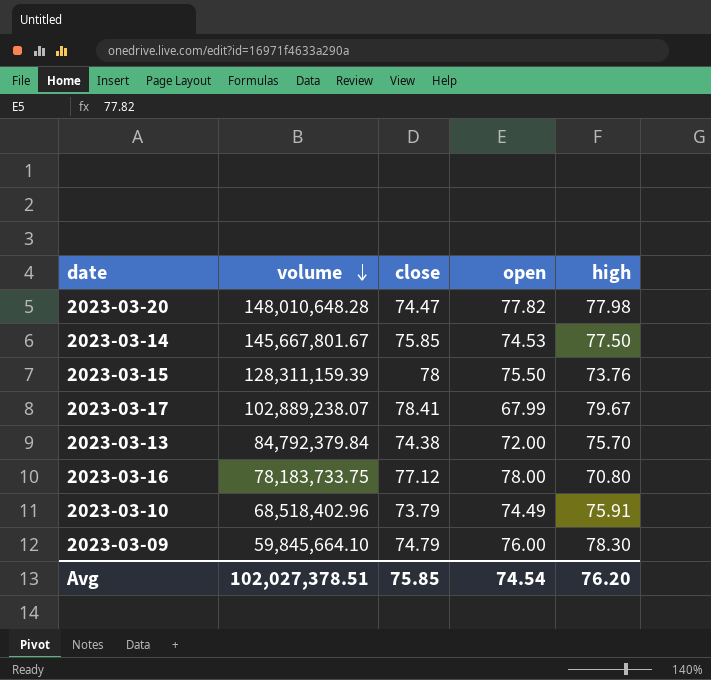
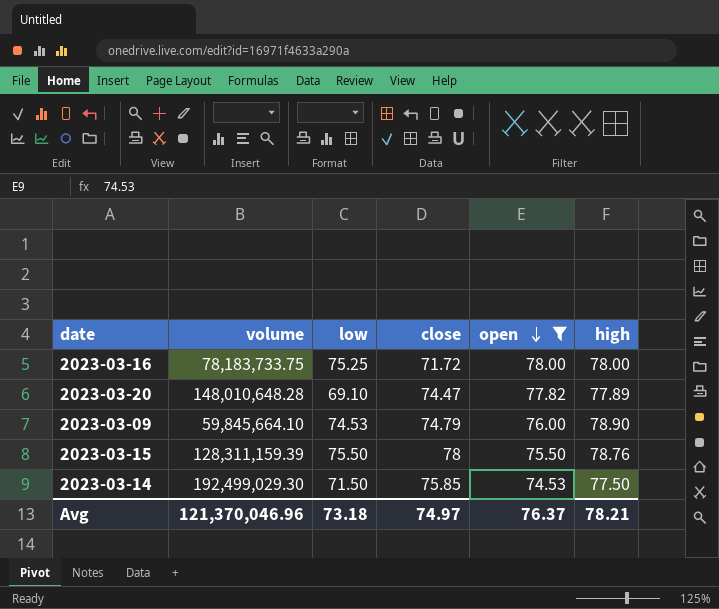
filter: none -> open >= 74.53
row order: volume descending -> open descending
column low | position: none -> 3
2023-03-16 | close: 77.12 -> 71.72
2023-03-16 | high: 70.80 -> 78.00
2023-03-20 | high: 77.98 -> 77.89
2023-03-09 | high: 78.30 -> 78.90
2023-03-15 | high: 73.76 -> 78.76
2023-03-14 | volume: 145,667,801.67 -> 192,499,029.30
Avg | volume: 102,027,378.51 -> 121,370,046.96
Avg | close: 75.85 -> 74.97
Avg | open: 74.54 -> 76.37
Avg | high: 76.20 -> 78.21

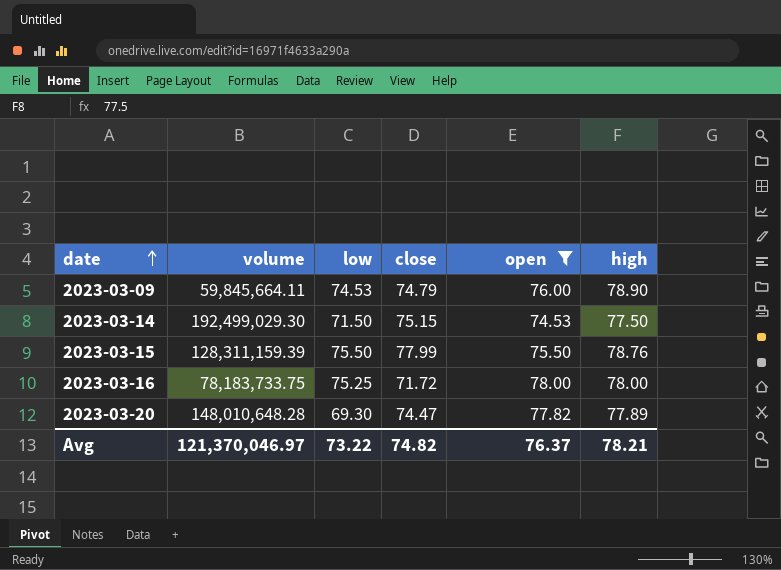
row order: open descending -> date ascending
2023-03-09 | volume: 59,845,664.10 -> 59,845,664.11
2023-03-14 | close: 75.85 -> 75.15
2023-03-15 | close: 78 -> 77.99
2023-03-20 | low: 69.10 -> 69.30
Avg | volume: 121,370,046.96 -> 121,370,046.97
Avg | low: 73.18 -> 73.22
Avg | close: 74.97 -> 74.82

